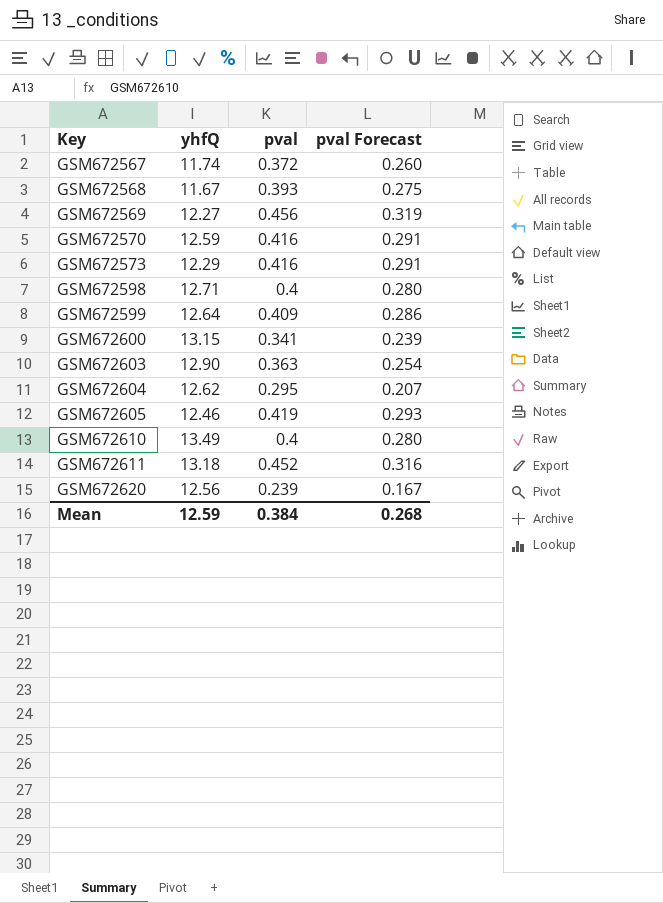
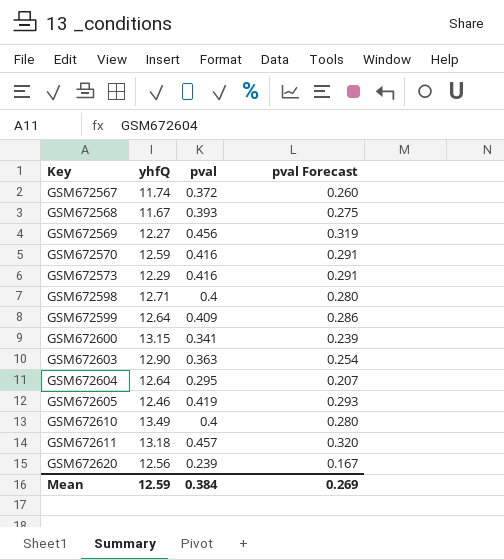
GSM672604 | yhfQ: 12.62 -> 12.64
GSM672611 | pval: 0.452 -> 0.457
GSM672611 | pval Forecast: 0.316 -> 0.320
Mean | pval Forecast: 0.268 -> 0.269

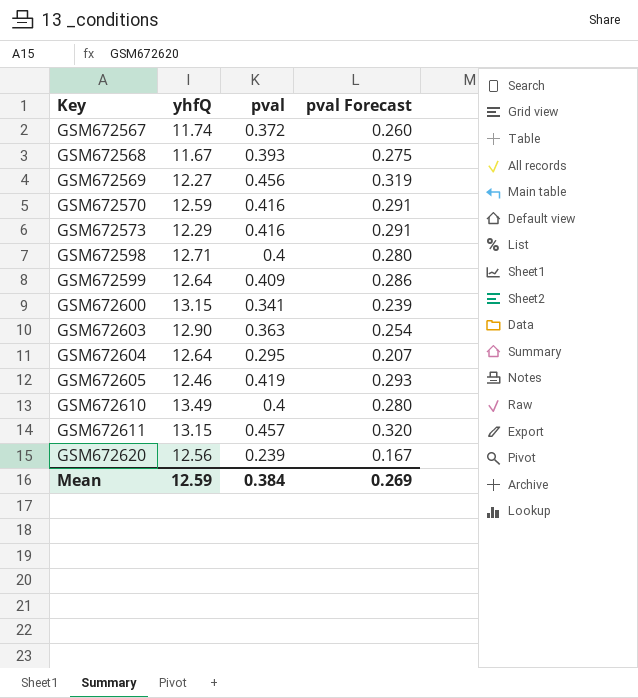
GSM672611 | yhfQ: 13.18 -> 13.15

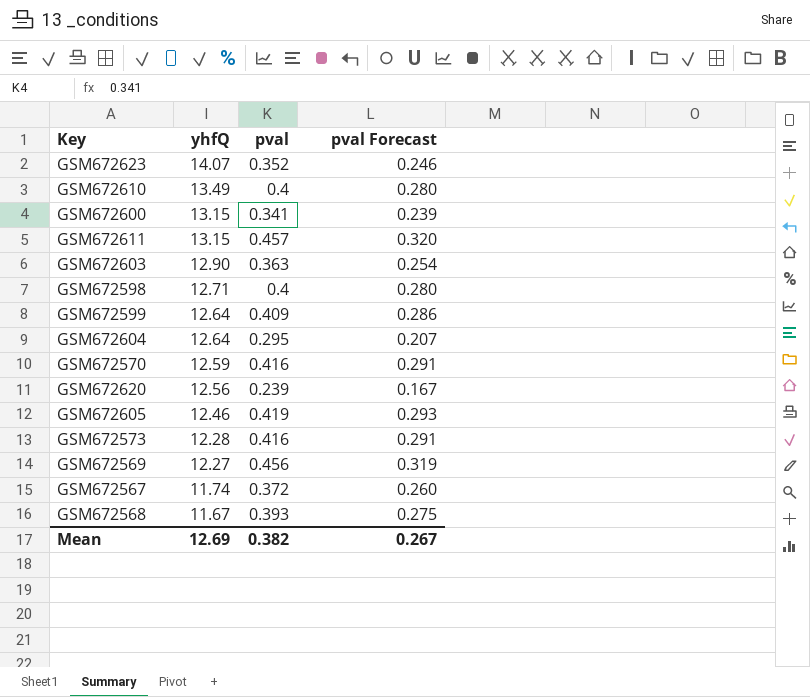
row order: Key ascending -> yhfQ descending
row GSM672623: none -> 14.07 | 0.352 | 0.246
GSM672573 | yhfQ: 12.29 -> 12.28
Mean | yhfQ: 12.59 -> 12.69
Mean | pval: 0.384 -> 0.382
Mean | pval Forecast: 0.269 -> 0.267

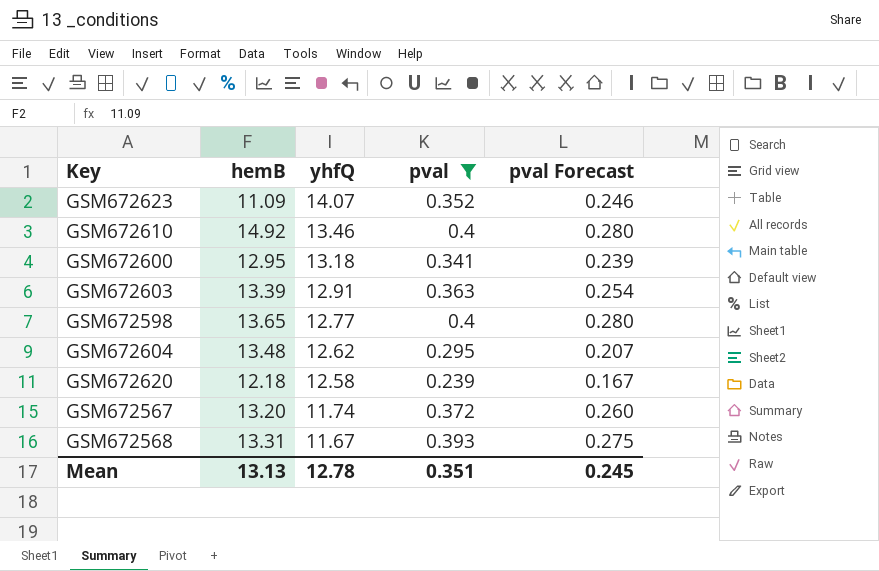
filter: none -> pval <= 0.4
column hemB | position: none -> 2
GSM672610 | yhfQ: 13.49 -> 13.46
GSM672600 | yhfQ: 13.15 -> 13.18
GSM672603 | yhfQ: 12.90 -> 12.91
GSM672598 | yhfQ: 12.71 -> 12.77
GSM672604 | yhfQ: 12.64 -> 12.62
GSM672620 | yhfQ: 12.56 -> 12.58
Mean | yhfQ: 12.69 -> 12.78
Mean | pval: 0.382 -> 0.351
Mean | pval Forecast: 0.267 -> 0.245

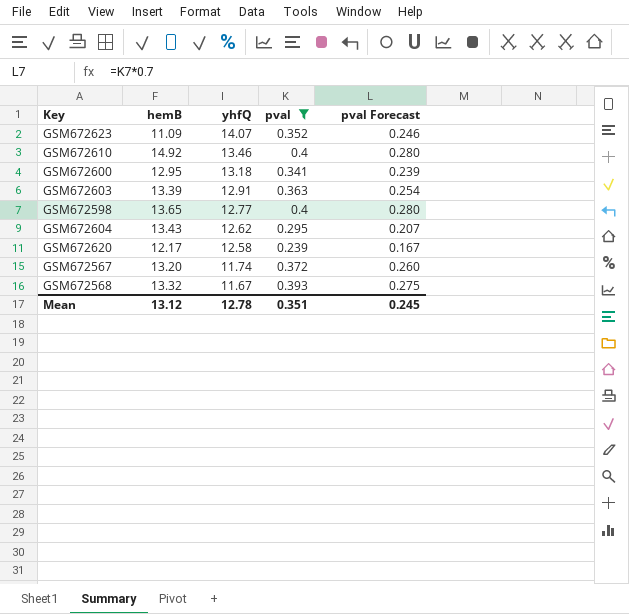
GSM672604 | hemB: 13.48 -> 13.43
GSM672620 | hemB: 12.18 -> 12.17
GSM672568 | hemB: 13.31 -> 13.32
Mean | hemB: 13.13 -> 13.12

